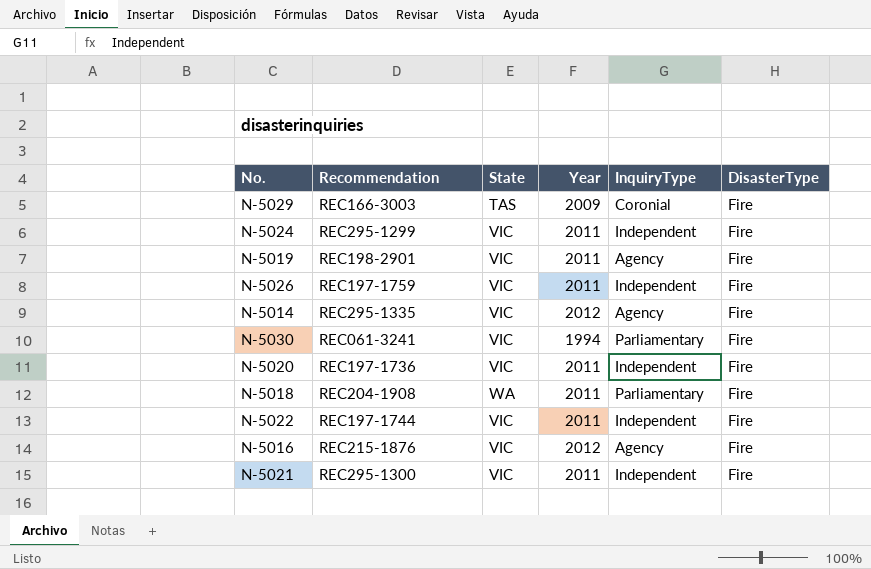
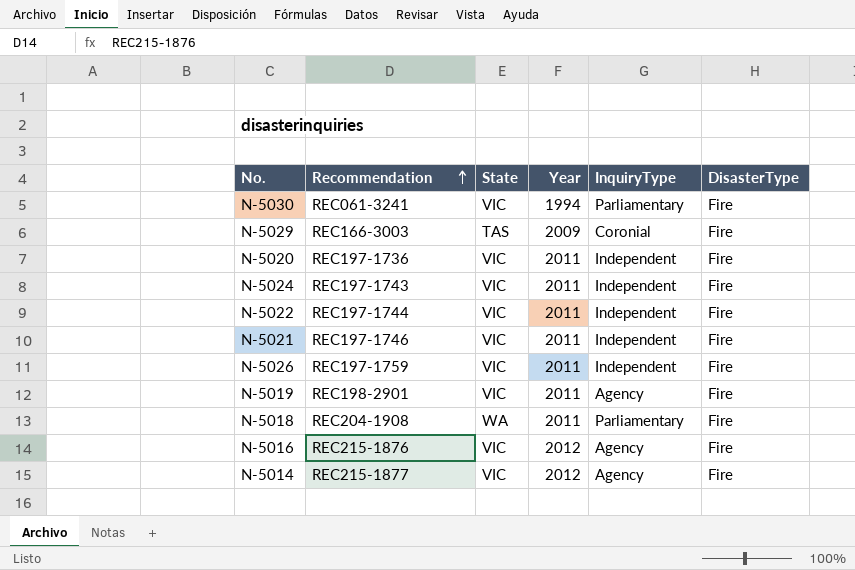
row order: none -> Recommendation ascending
N-5024 | Recommendation: REC295-1299 -> REC197-1743
N-5021 | Recommendation: REC295-1300 -> REC197-1746
N-5014 | Recommendation: REC295-1335 -> REC215-1877

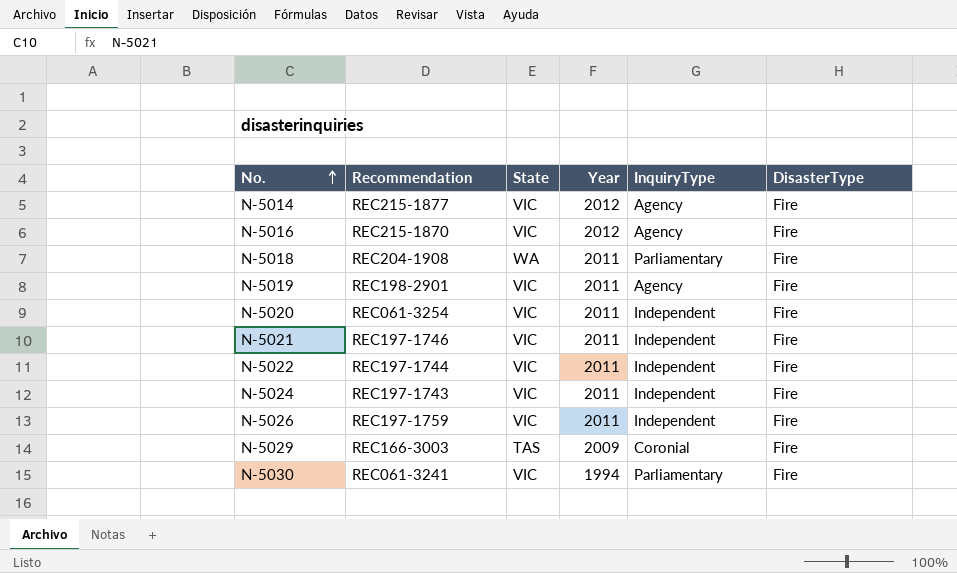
row order: Recommendation ascending -> No. ascending
N-5016 | Recommendation: REC215-1876 -> REC215-1870
N-5020 | Recommendation: REC197-1736 -> REC061-3254

